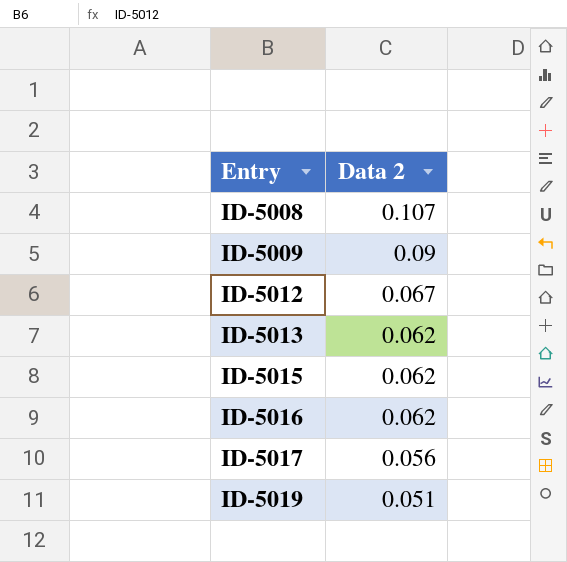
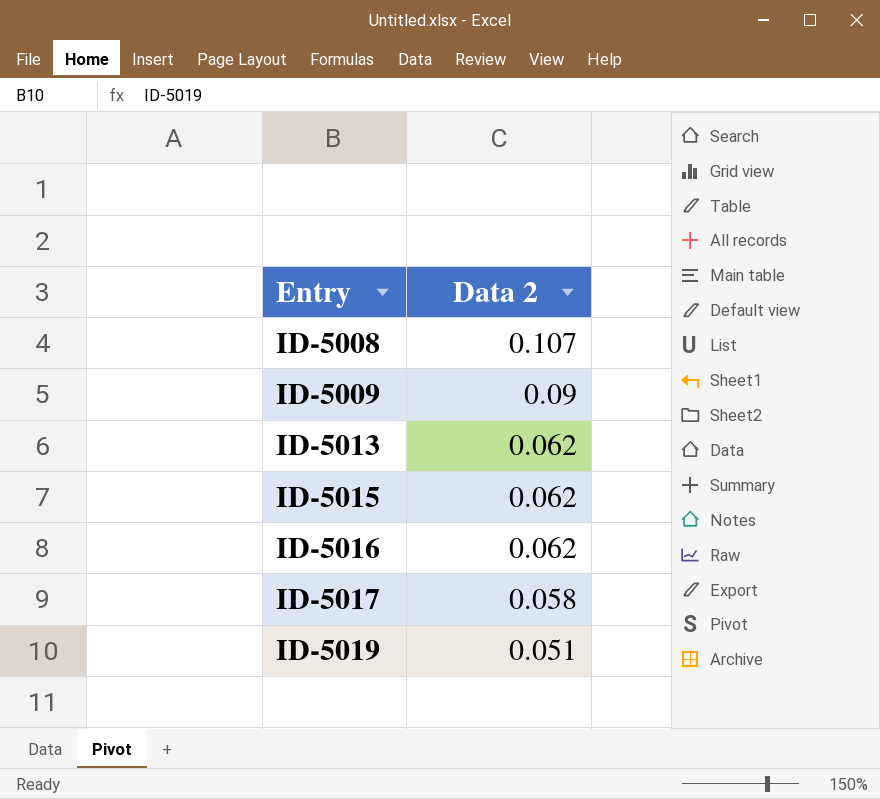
row ID-5012: 0.067 -> none
ID-5017 | Data 2: 0.056 -> 0.058

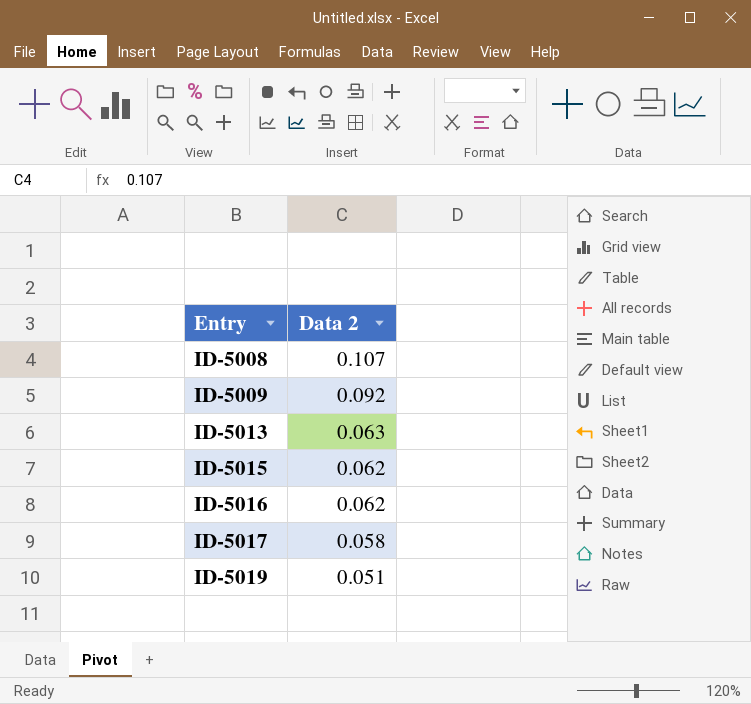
ID-5009 | Data 2: 0.09 -> 0.092
ID-5013 | Data 2: 0.062 -> 0.063

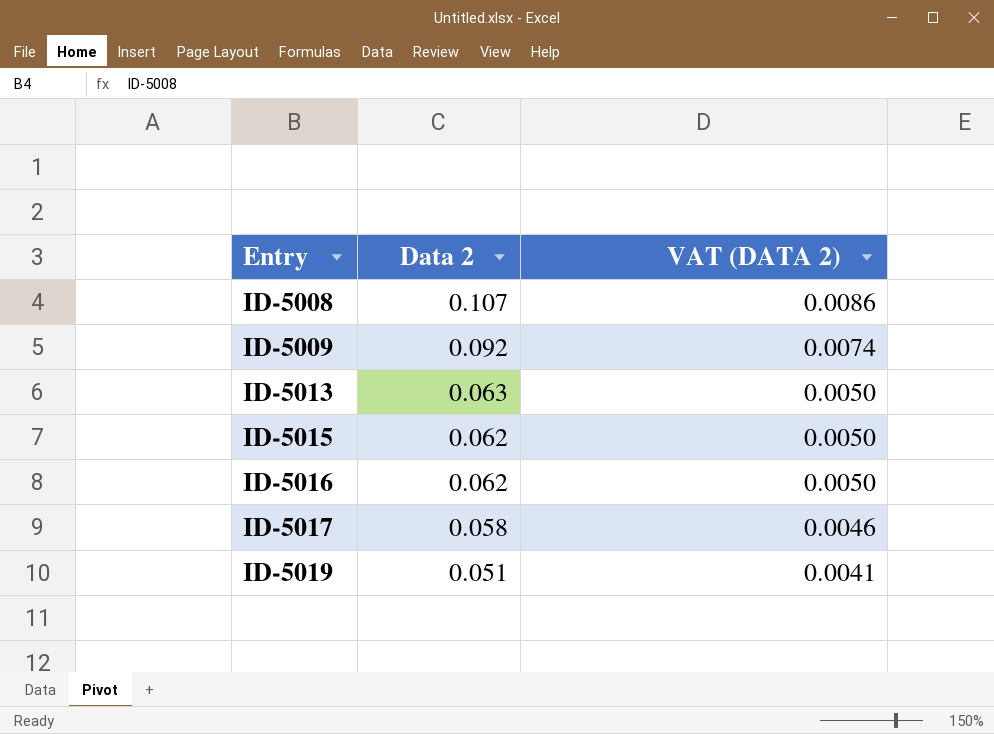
column VAT (DATA 2) | formula: none -> [Data 2] * 0.08

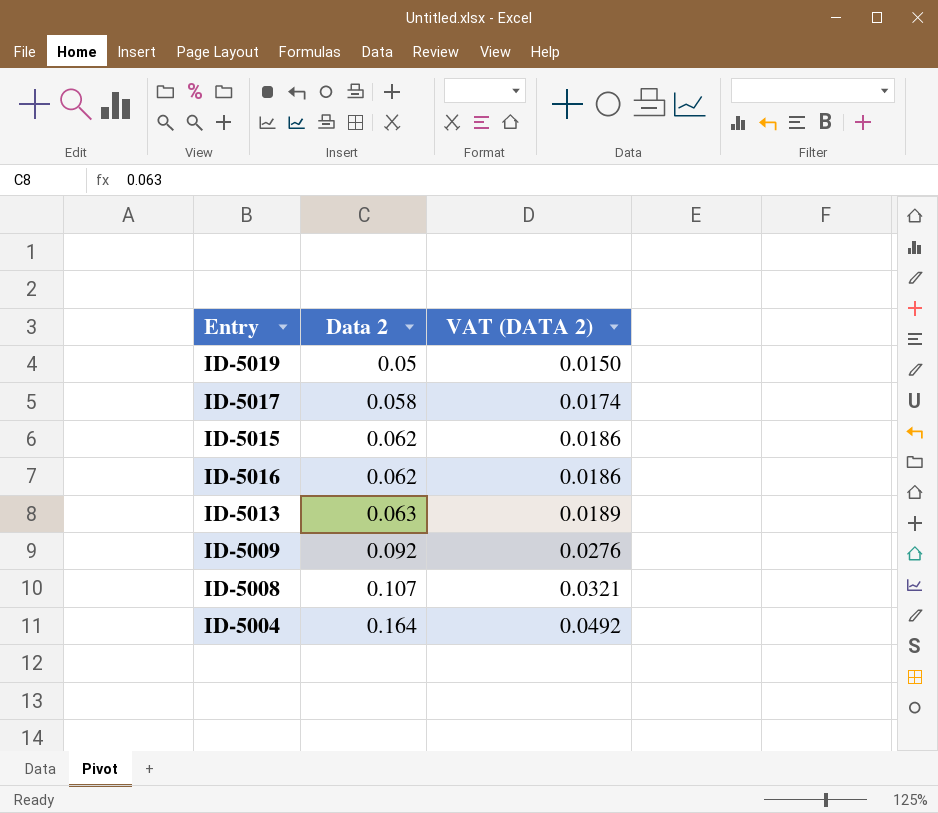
row order: Entry ascending -> Data 2 ascending
column VAT (DATA 2) | formula: [Data 2] * 0.08 -> [Data 2] * 0.3
ID-5019 | Data 2: 0.051 -> 0.05
row ID-5004: none -> 0.164 | 0.0492

